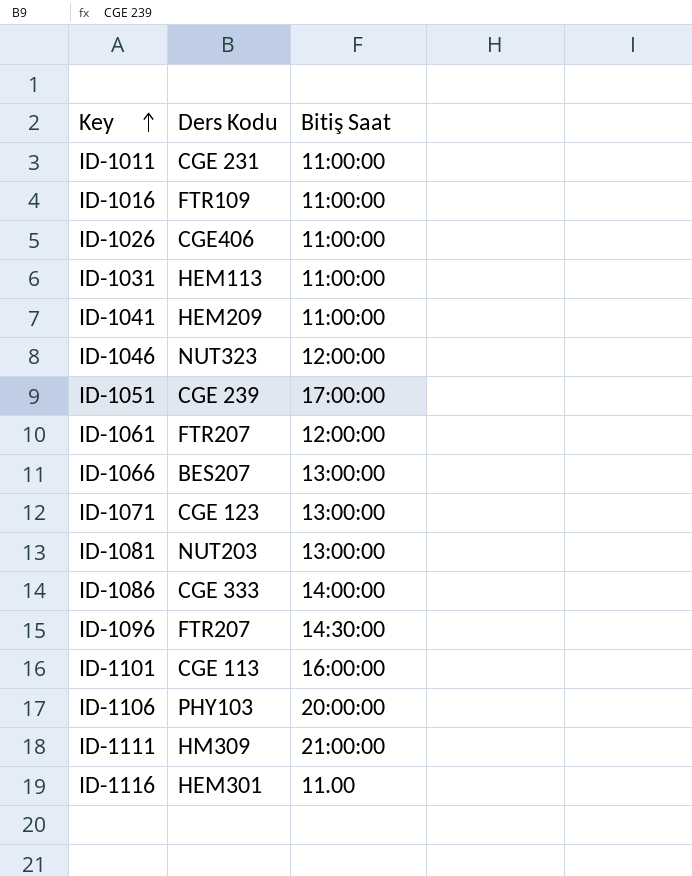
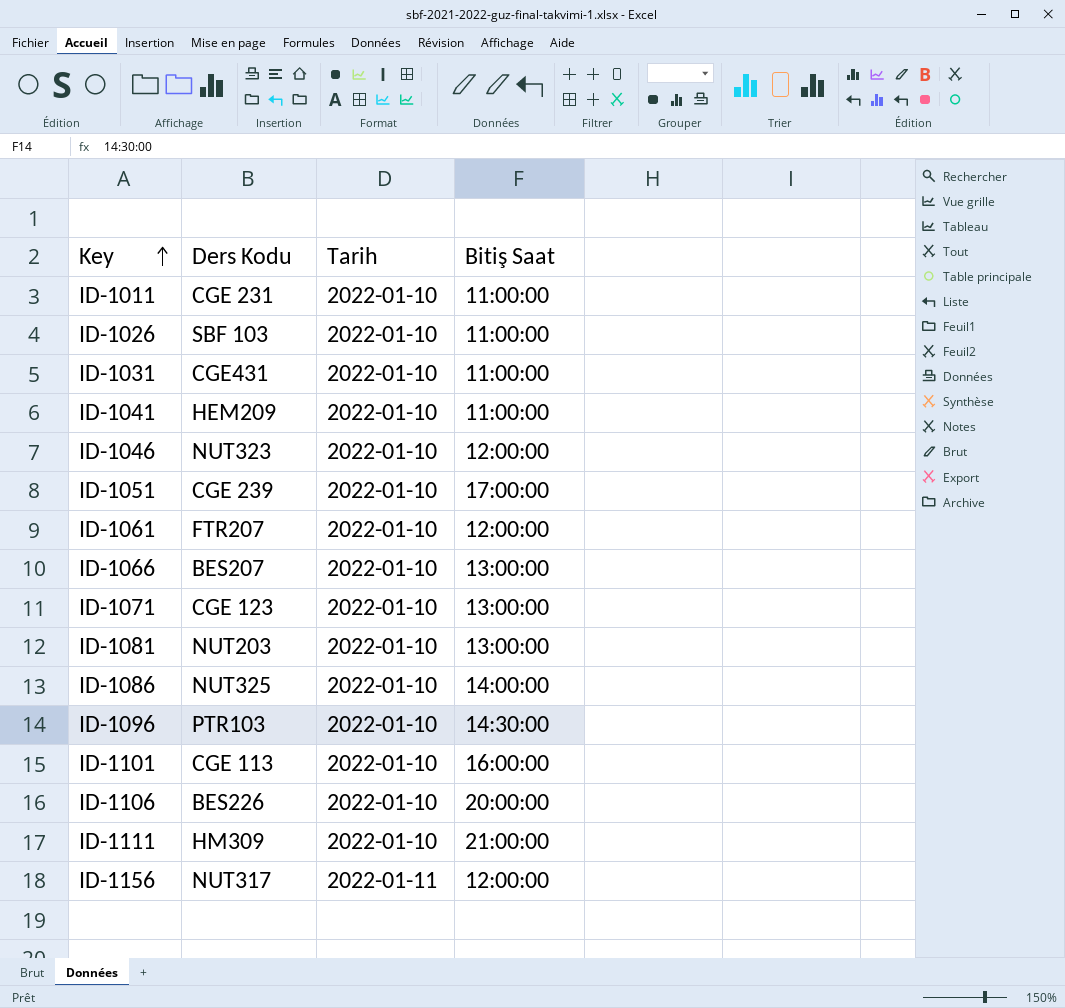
column Tarih | position: none -> 3
row ID-1016: FTR109 | 11:00:00 -> none
row ID-1116: HEM301 | 11.00 -> none
ID-1026 | Ders Kodu: CGE406 -> SBF 103
ID-1031 | Ders Kodu: HEM113 -> CGE431
ID-1086 | Ders Kodu: CGE 333 -> NUT325
ID-1096 | Ders Kodu: FTR207 -> PTR103
ID-1106 | Ders Kodu: PHY103 -> BES226
row ID-1156: none -> NUT317 | 2022-01-11 | 12:00:00

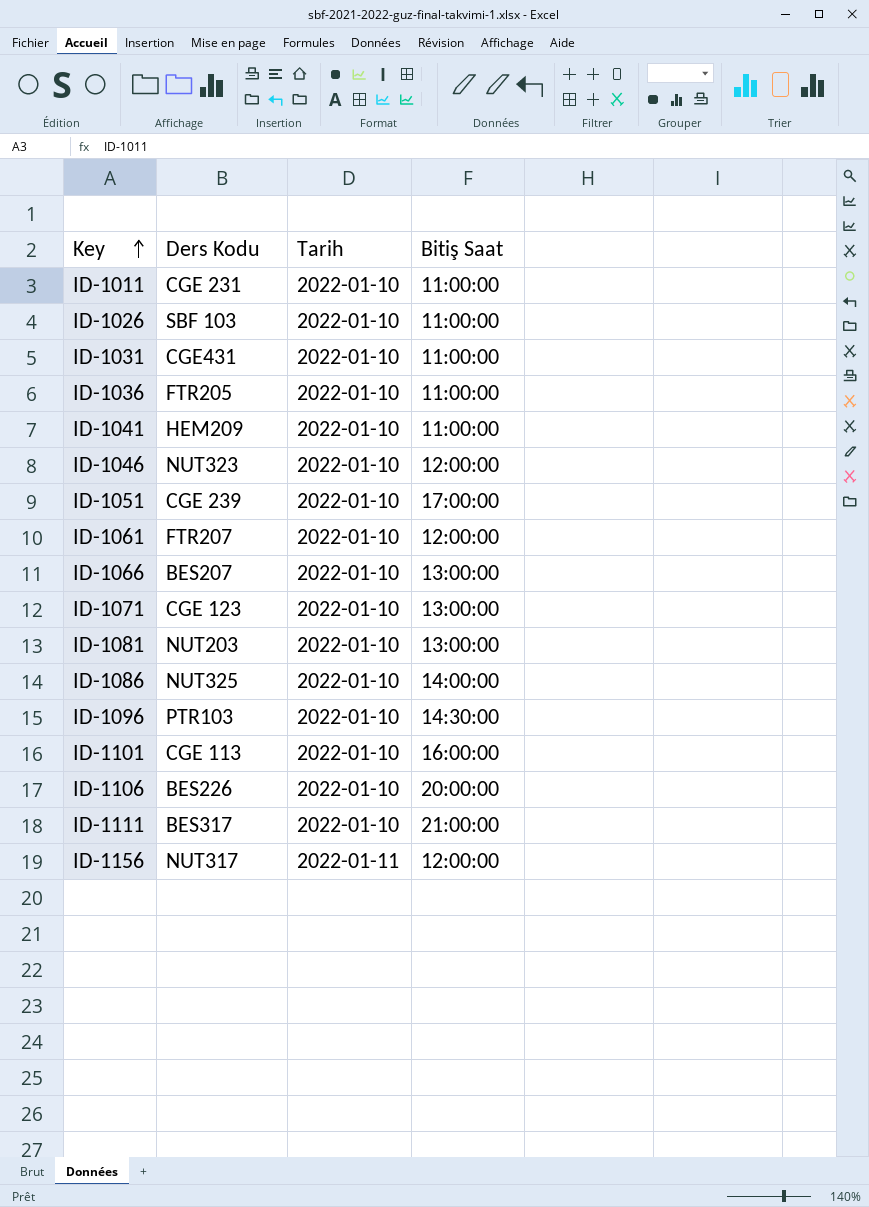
row ID-1036: none -> FTR205 | 2022-01-10 | 11:00:00
ID-1111 | Ders Kodu: HM309 -> BES317

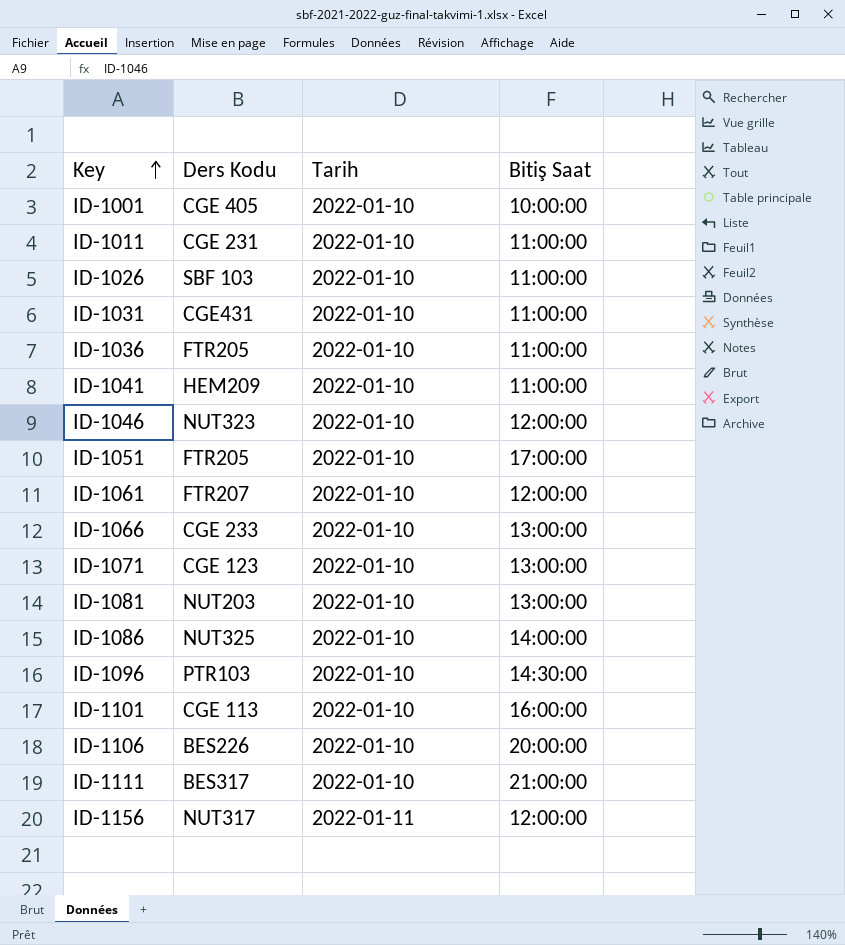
row ID-1001: none -> CGE 405 | 2022-01-10 | 10:00:00
ID-1051 | Ders Kodu: CGE 239 -> FTR205
ID-1066 | Ders Kodu: BES207 -> CGE 233

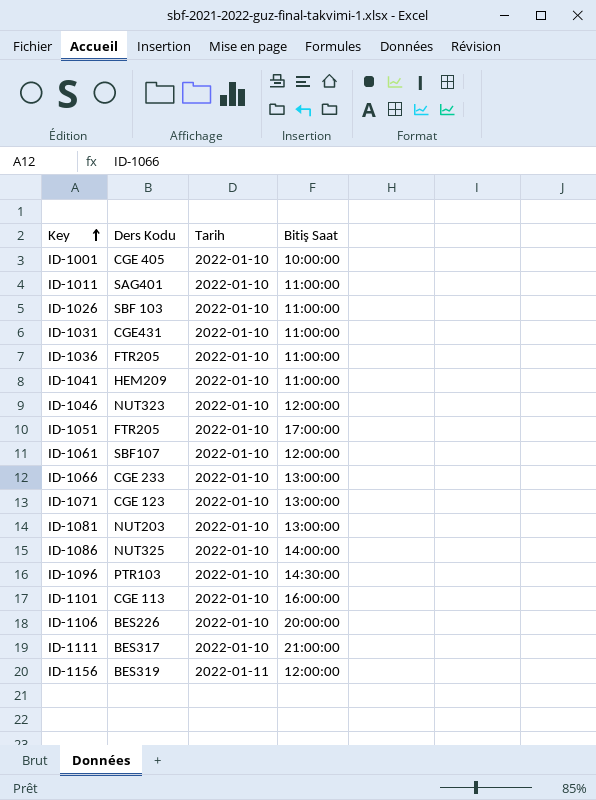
ID-1011 | Ders Kodu: CGE 231 -> SAG401
ID-1061 | Ders Kodu: FTR207 -> SBF107
ID-1156 | Ders Kodu: NUT317 -> BES319

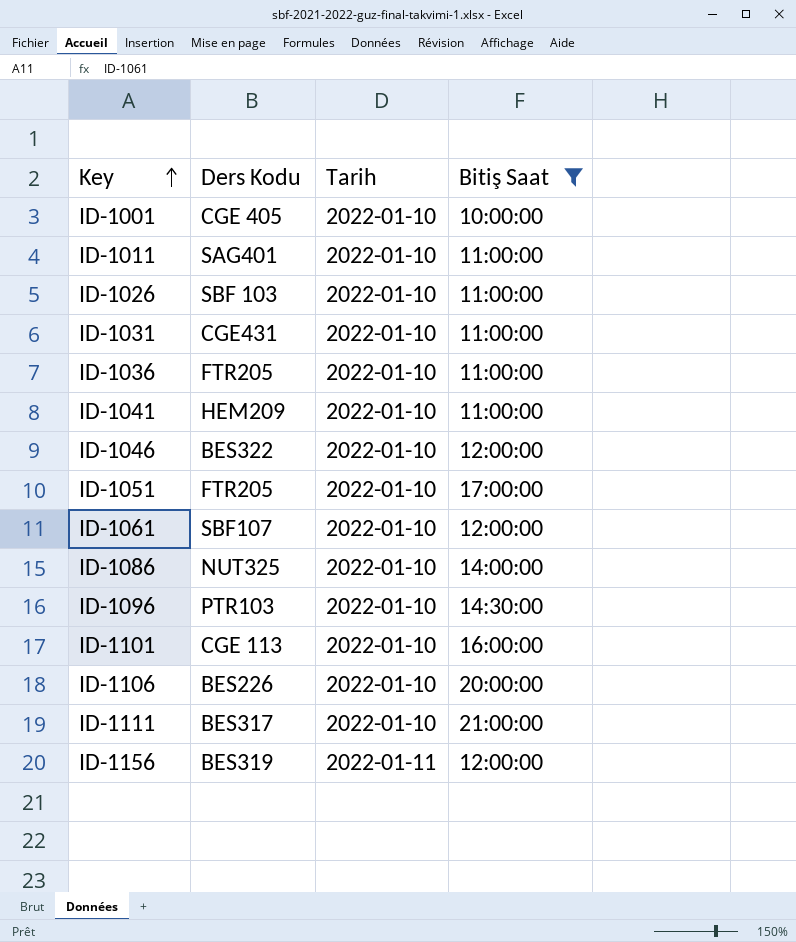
filter: none -> Bitiş Saat != 13:00:00
ID-1046 | Ders Kodu: NUT323 -> BES322

